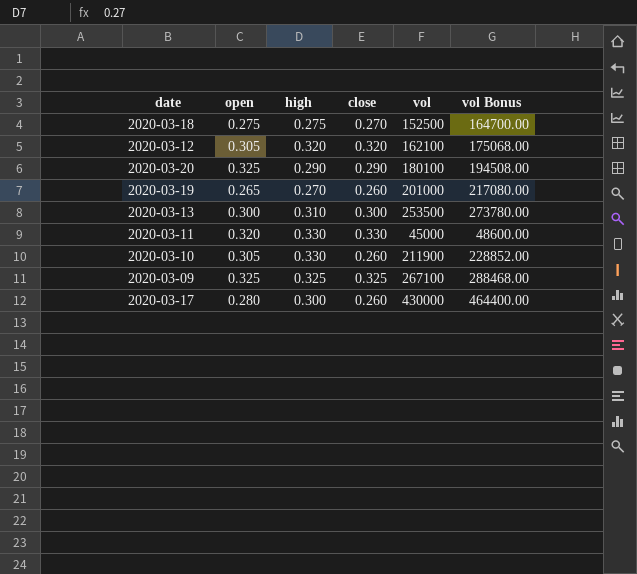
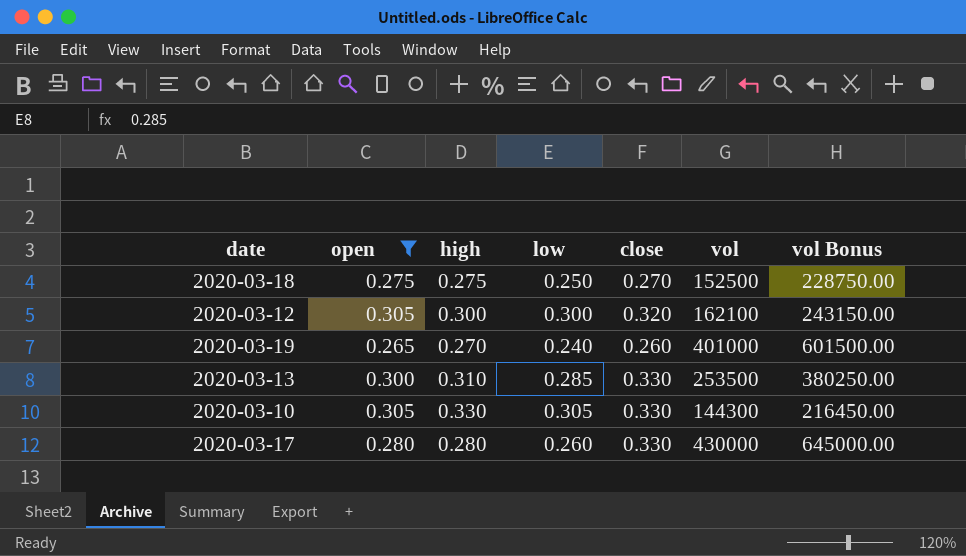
filter: none -> open <= 0.305
column low | position: none -> 4
column vol Bonus | formula: [vol] * 1.08 -> [vol] * 1.5
2020-03-12 | high: 0.320 -> 0.300
2020-03-19 | vol: 201000 -> 401000
2020-03-13 | close: 0.300 -> 0.330
2020-03-10 | close: 0.260 -> 0.330
2020-03-10 | vol: 211900 -> 144300
2020-03-17 | high: 0.300 -> 0.280
2020-03-17 | close: 0.260 -> 0.330

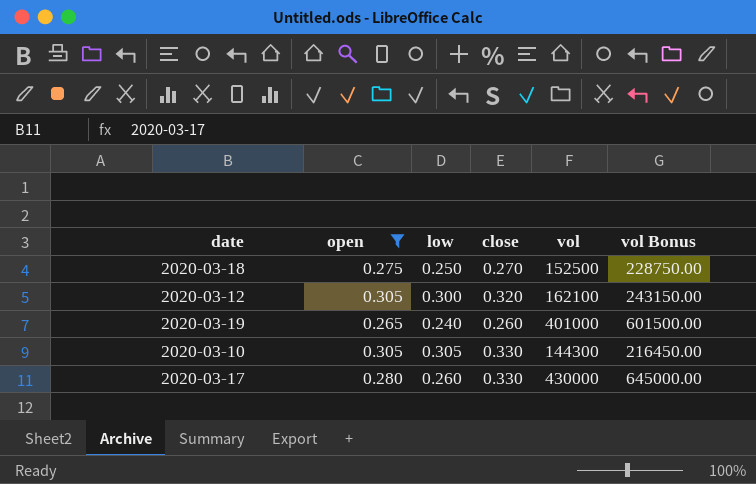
column high | position: 3 -> none
row 2020-03-13: 0.300 | 0.310 | 0.285 | 0.330 | 253500 | 380250.00 -> none

